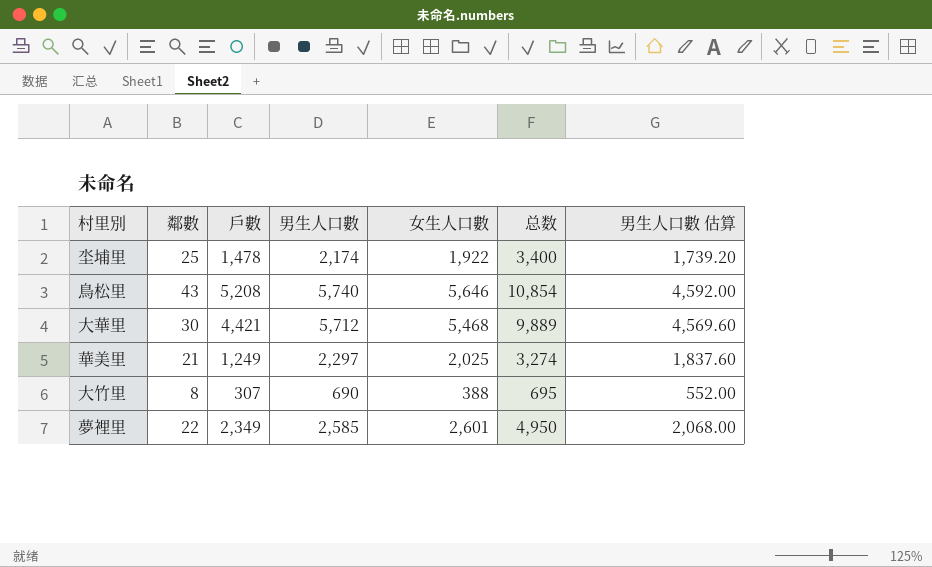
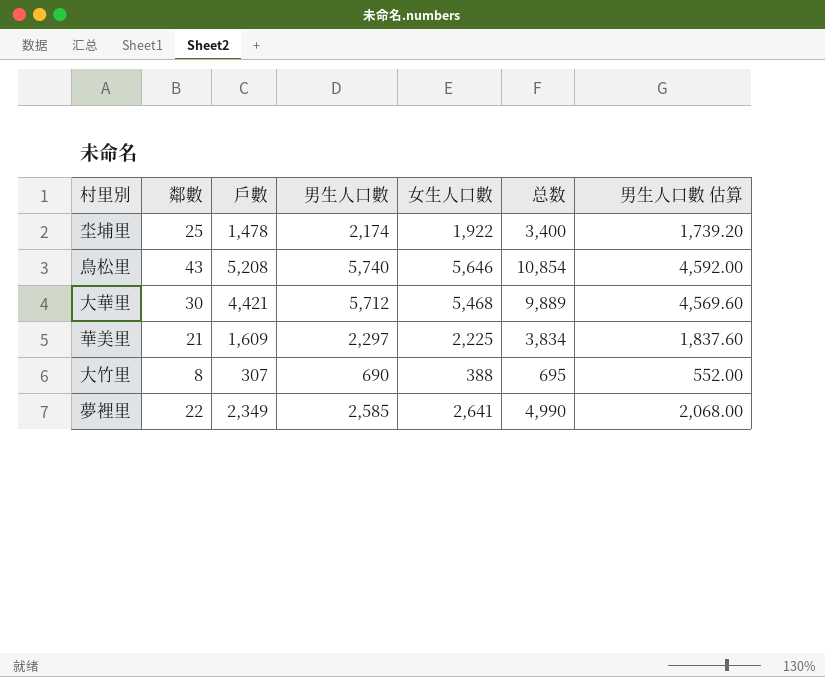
華美里 | 戶數: 1,249 -> 1,609
華美里 | 女生人口數: 2,025 -> 2,225
華美里 | 总数: 3,274 -> 3,834
夢裡里 | 女生人口數: 2,601 -> 2,641
夢裡里 | 总数: 4,950 -> 4,990

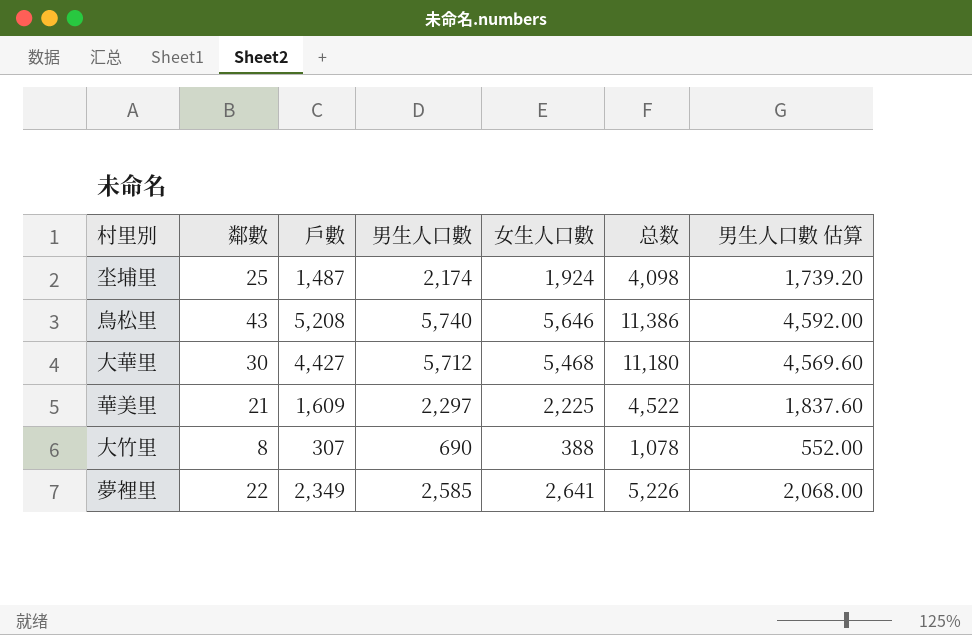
column 总数 | formula: [戶數] + [女生人口數] -> [男生人口數] + [女生人口數]
坔埔里 | 戶數: 1,478 -> 1,487
坔埔里 | 女生人口數: 1,922 -> 1,924
大華里 | 戶數: 4,421 -> 4,427

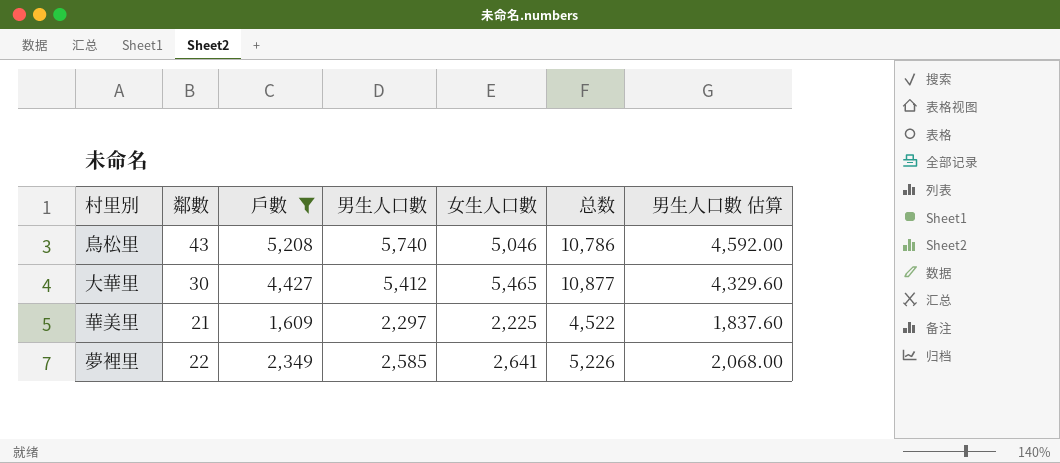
filter: none -> 戶數 >= 1,609
鳥松里 | 女生人口數: 5,646 -> 5,046
鳥松里 | 总数: 11,386 -> 10,786
大華里 | 男生人口數: 5,712 -> 5,412
大華里 | 女生人口數: 5,468 -> 5,465
大華里 | 总数: 11,180 -> 10,877
大華里 | 男生人口數 估算: 4,569.60 -> 4,329.60

